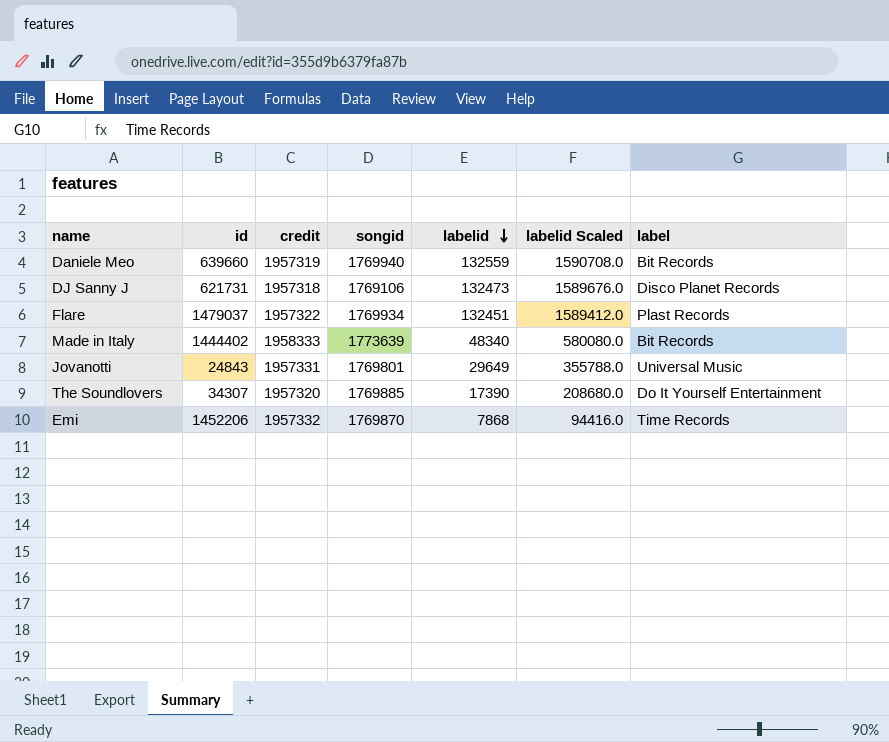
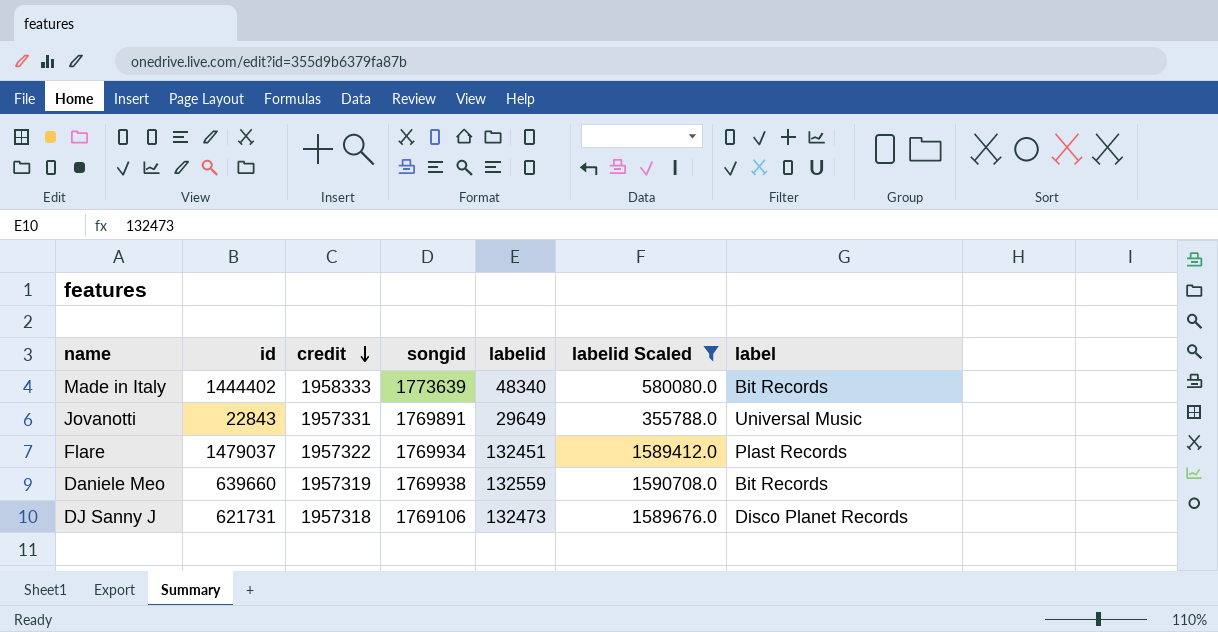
filter: none -> labelid Scaled >= 355788.0
row order: labelid descending -> credit descending
Jovanotti | id: 24843 -> 22843
Jovanotti | songid: 1769801 -> 1769891
Daniele Meo | songid: 1769940 -> 1769938

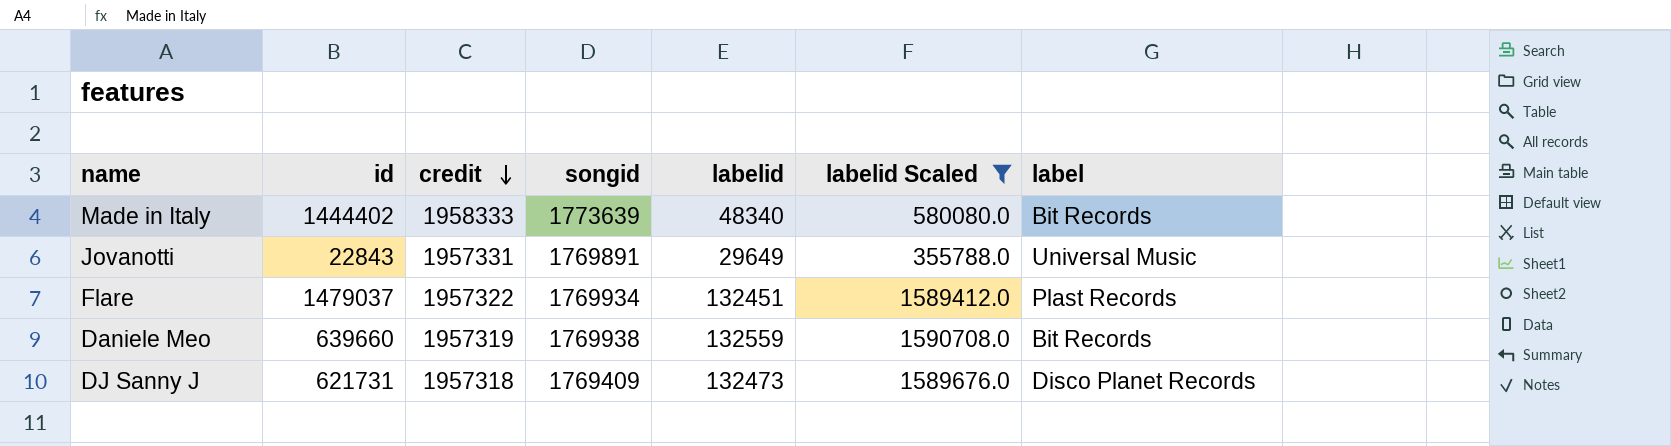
DJ Sanny J | songid: 1769106 -> 1769409

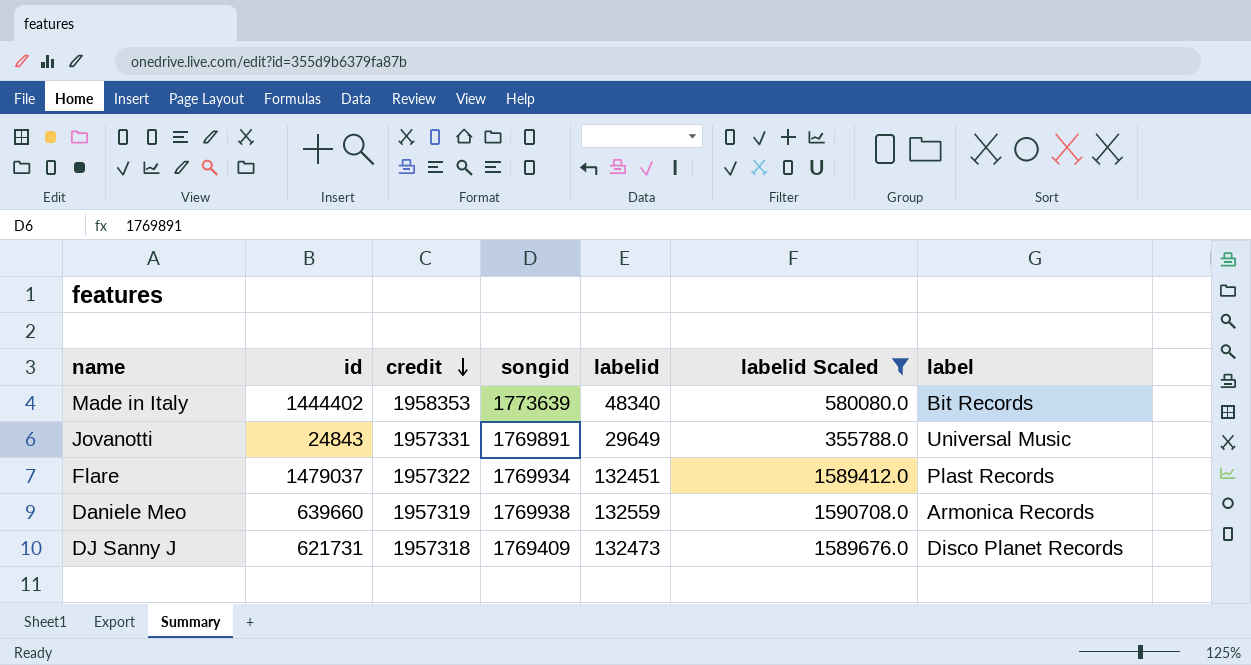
Made in Italy | credit: 1958333 -> 1958353
Jovanotti | id: 22843 -> 24843
Daniele Meo | label: Bit Records -> Armonica Records

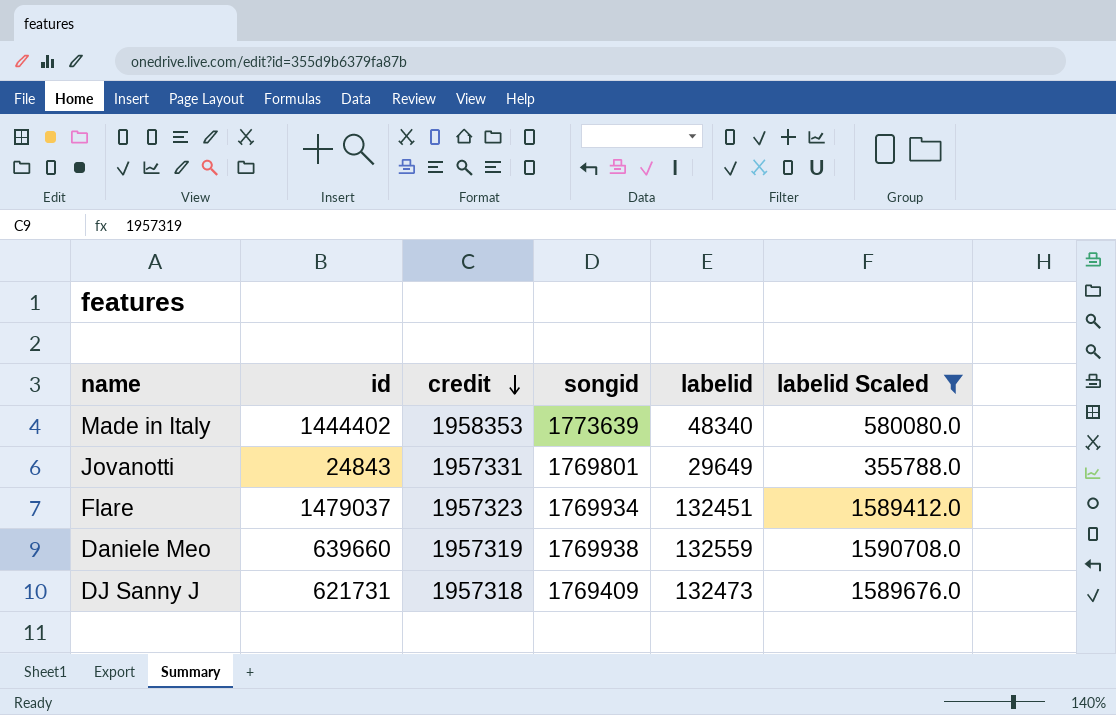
column label | position: 7 -> none
Jovanotti | songid: 1769891 -> 1769801
Flare | credit: 1957322 -> 1957323

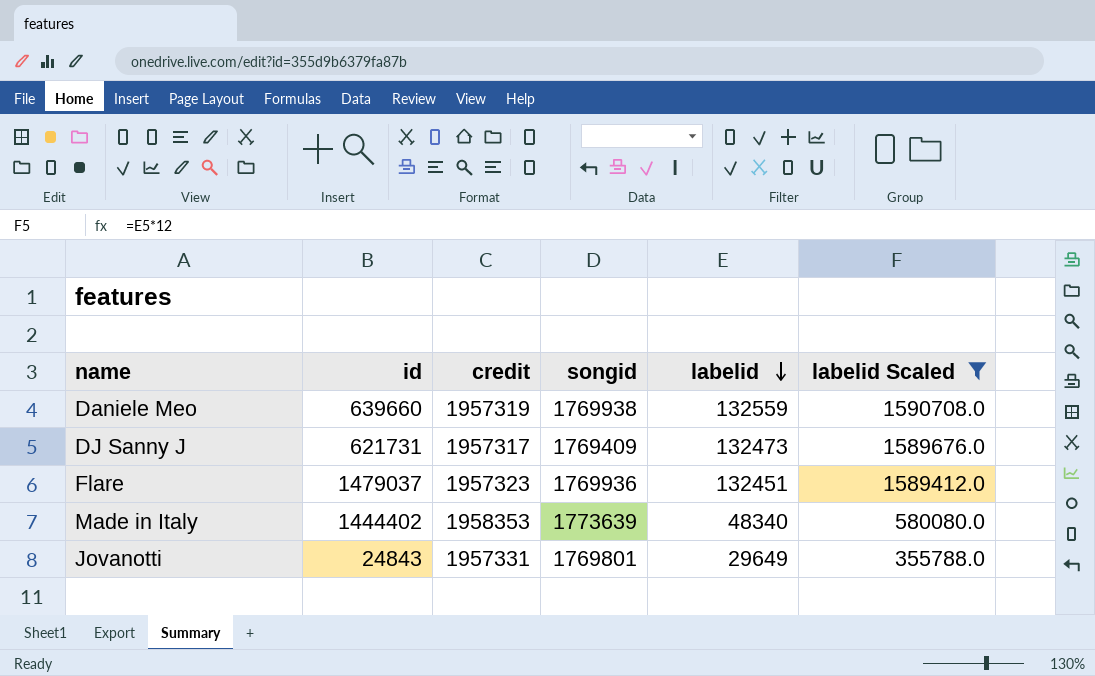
row order: credit descending -> labelid descending
DJ Sanny J | credit: 1957318 -> 1957317
Flare | songid: 1769934 -> 1769936

